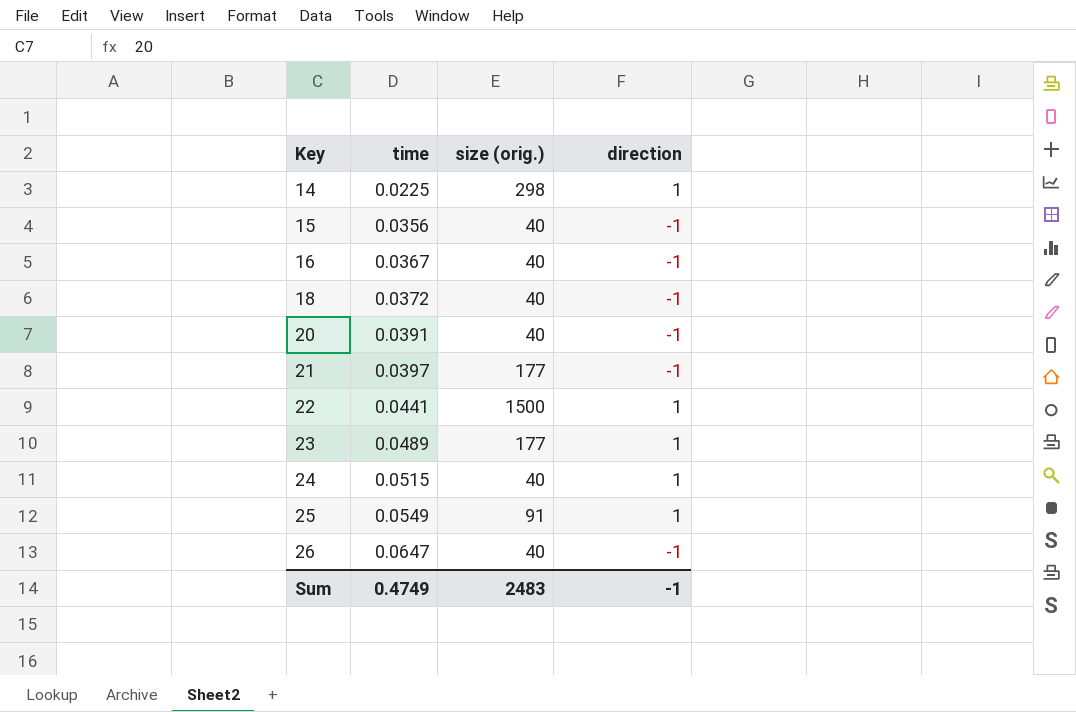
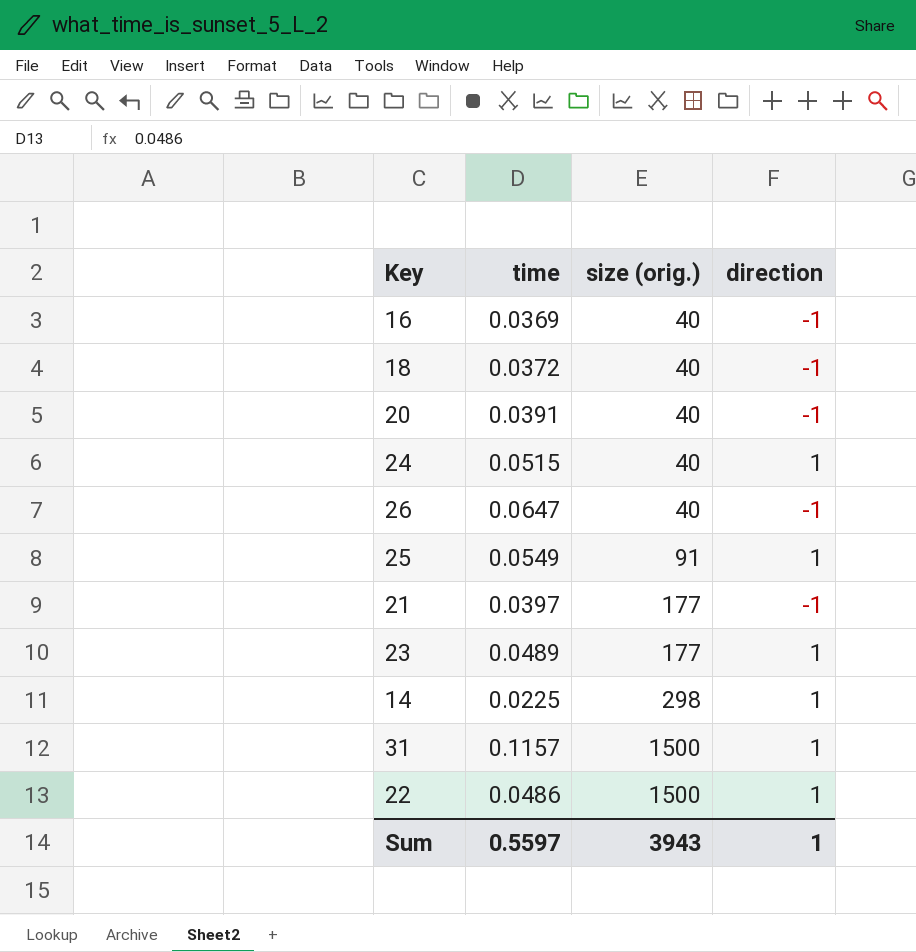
row order: Key ascending -> size (orig.) ascending
row 15: 0.0356 | 40 | -1 -> none
16 | time: 0.0367 -> 0.0369
row 31: none -> 0.1157 | 1500 | 1
22 | time: 0.0441 -> 0.0486
Sum | time: 0.4749 -> 0.5597
Sum | size (orig.): 2483 -> 3943
Sum | direction: -1 -> 1

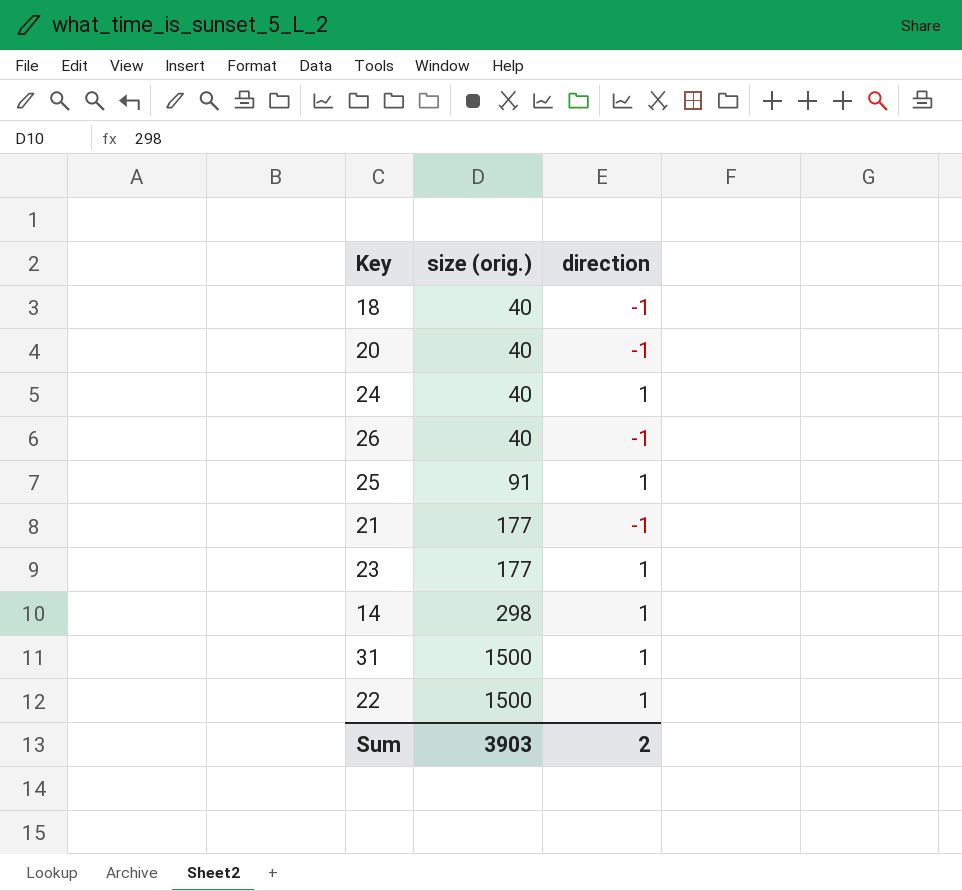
column time | position: 2 -> none
row 16: 0.0369 | 40 | -1 -> none
Sum | size (orig.): 3943 -> 3903
Sum | direction: 1 -> 2

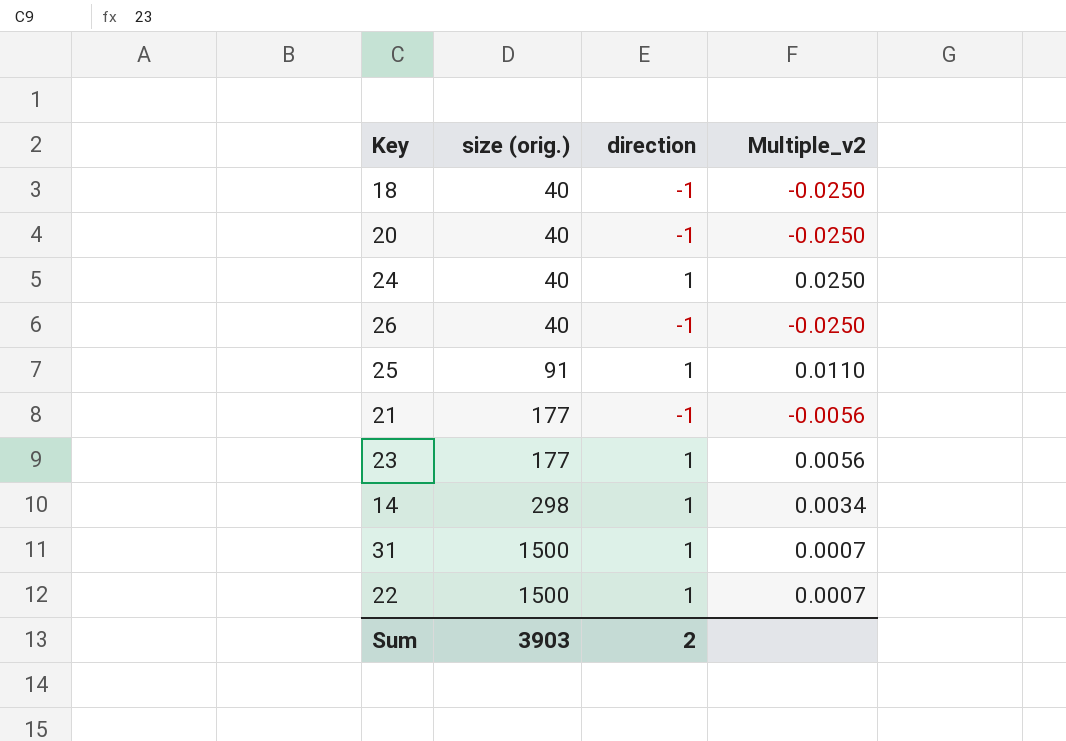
column Multiple_v2 | formula: none -> [direction] / [size (orig.)]

